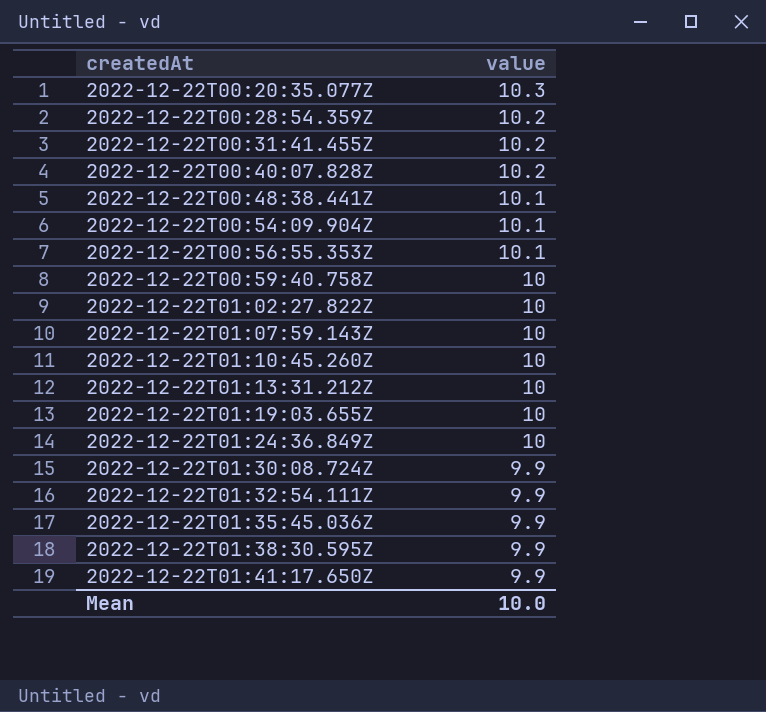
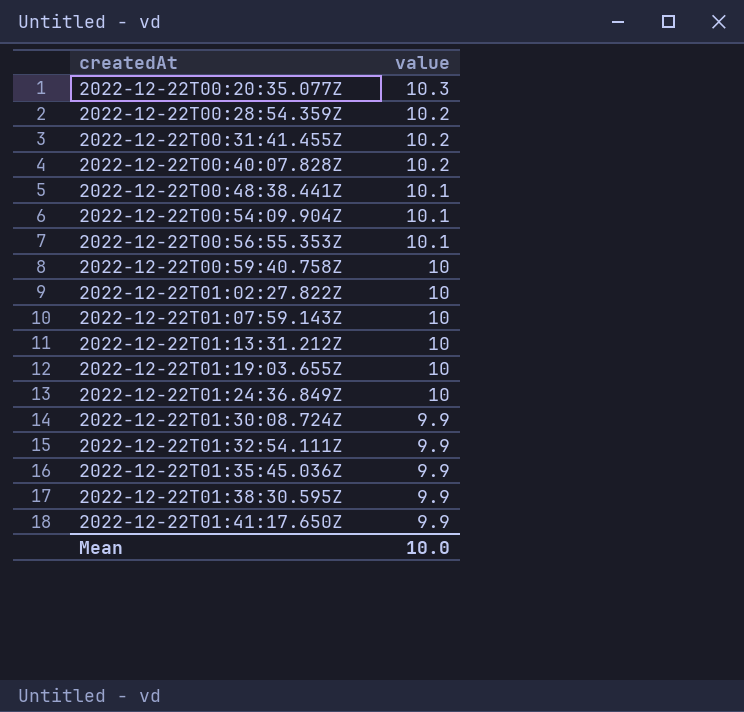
row 2022-12-22T01:10:45.260Z: 10 -> none

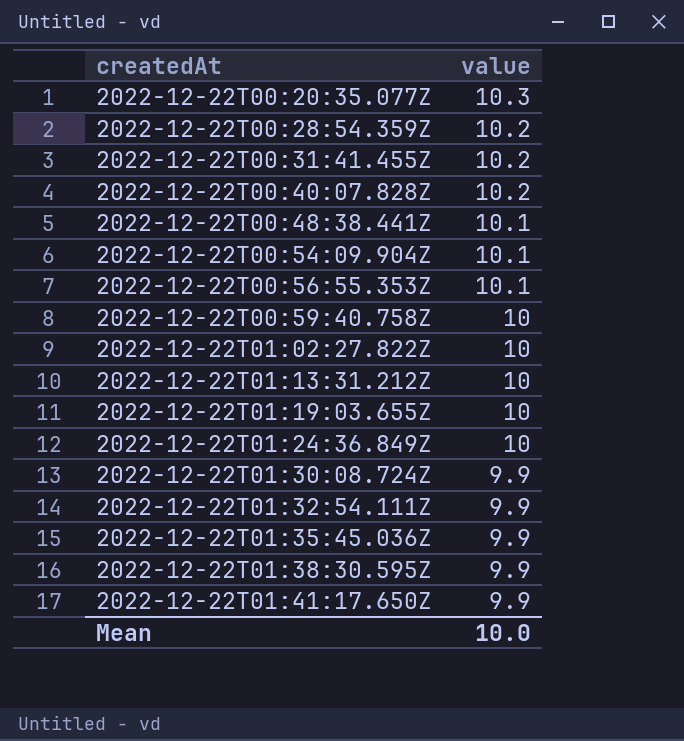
row 2022-12-22T01:07:59.143Z: 10 -> none

